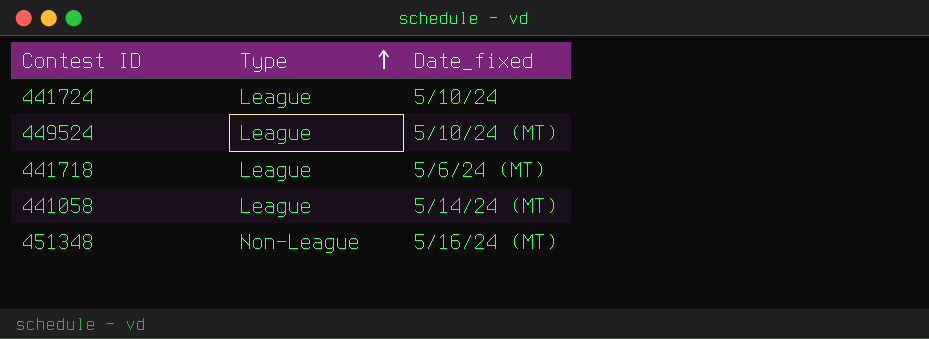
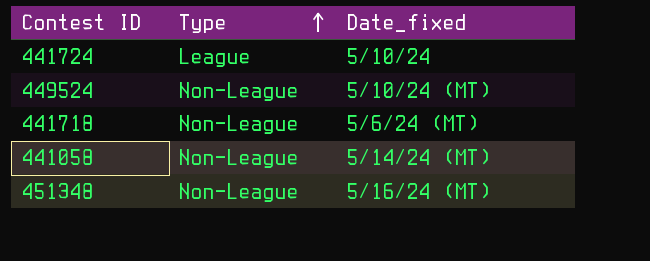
449524 | Type: League -> Non-League
441718 | Type: League -> Non-League
441058 | Type: League -> Non-League

